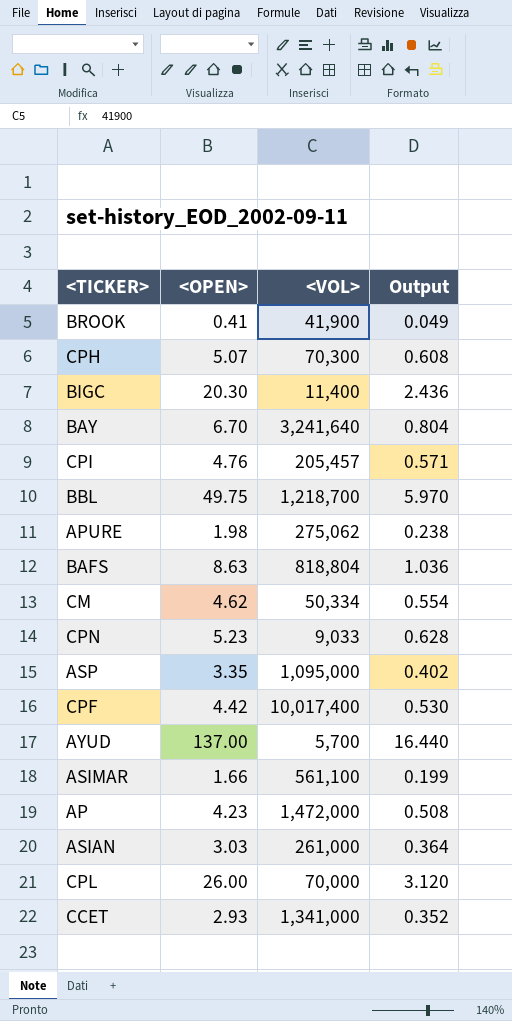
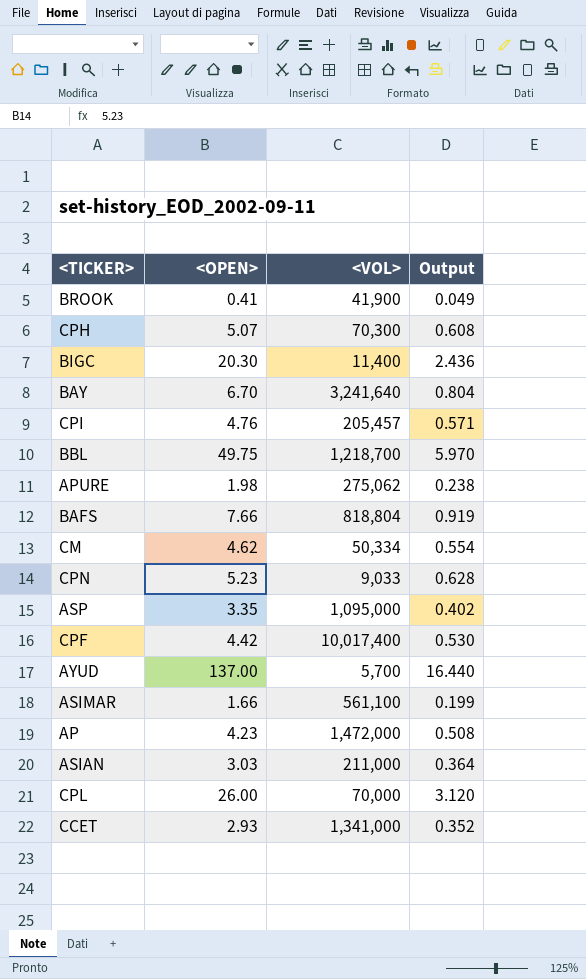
BAFS | <OPEN>: 8.63 -> 7.66
BAFS | Output: 1.036 -> 0.919
ASIAN | <VOL>: 261,000 -> 211,000

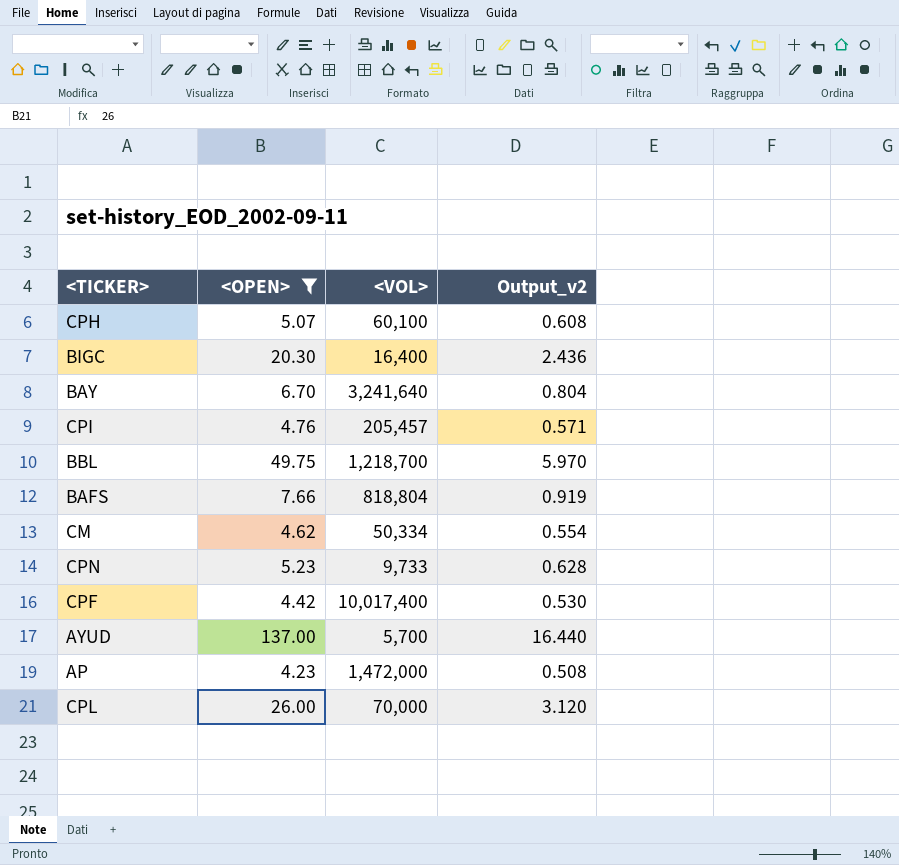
filter: none -> <OPEN> >= 4.23
column name: Output -> Output_v2
CPH | <VOL>: 70,300 -> 60,100
BIGC | <VOL>: 11,400 -> 16,400
CPN | <VOL>: 9,033 -> 9,733

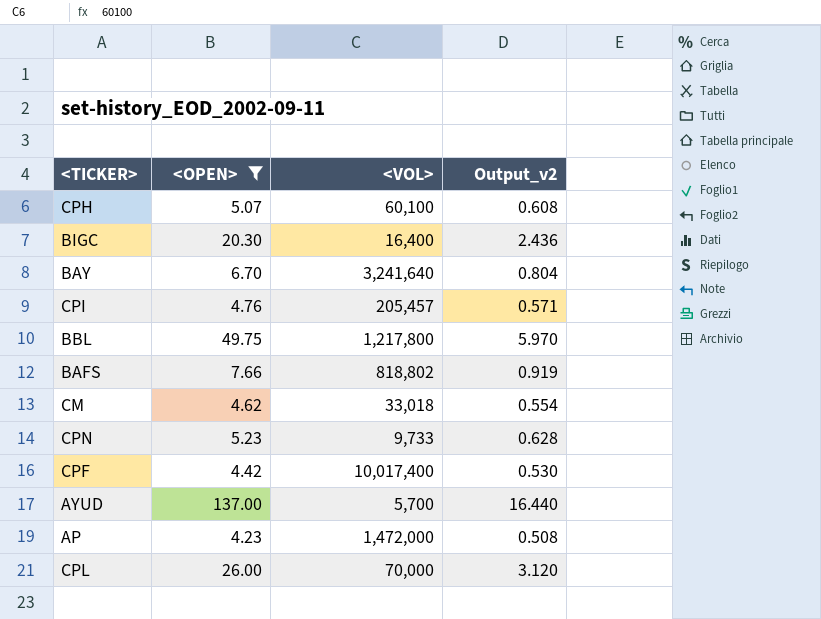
BBL | <VOL>: 1,218,700 -> 1,217,800
BAFS | <VOL>: 818,804 -> 818,802
CM | <VOL>: 50,334 -> 33,018

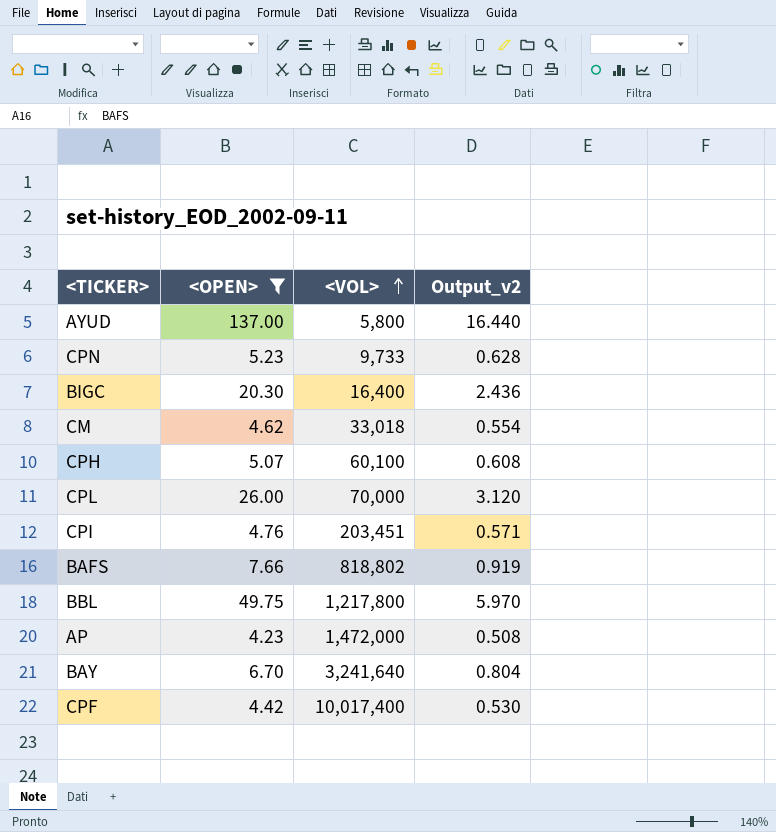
row order: none -> <VOL> ascending
AYUD | <VOL>: 5,700 -> 5,800
CPI | <VOL>: 205,457 -> 203,451

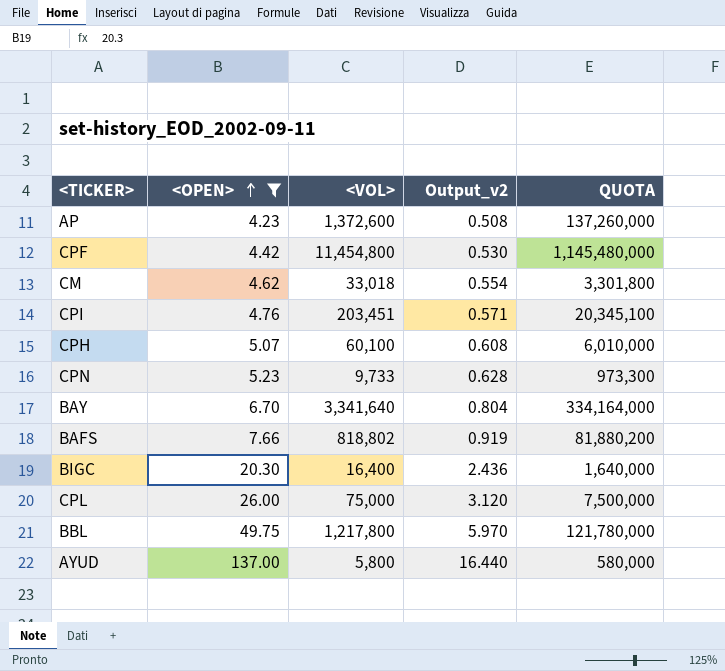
row order: <VOL> ascending -> <OPEN> ascending
column QUOTA | formula: none -> [<VOL>] * 100
AP | <VOL>: 1,472,000 -> 1,372,600
CPF | <VOL>: 10,017,400 -> 11,454,800
BAY | <VOL>: 3,241,640 -> 3,341,640
CPL | <VOL>: 70,000 -> 75,000

